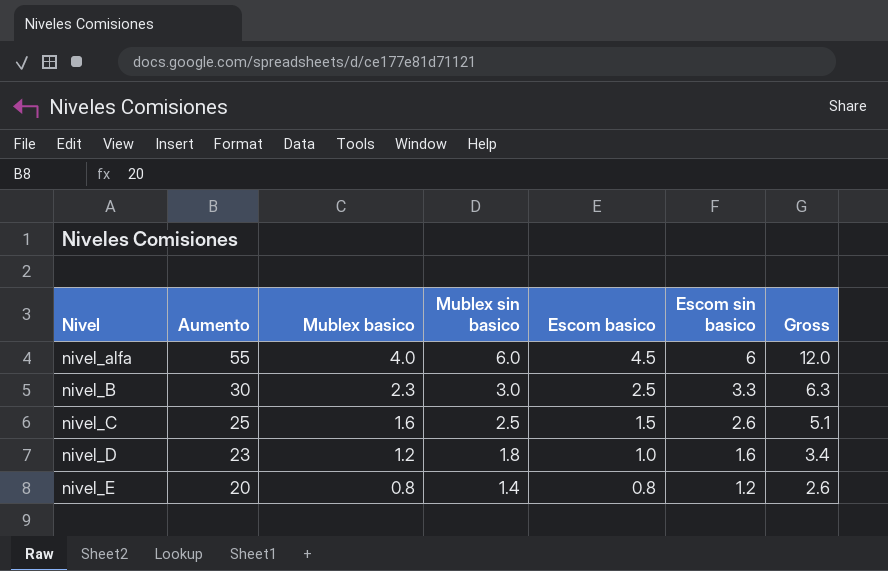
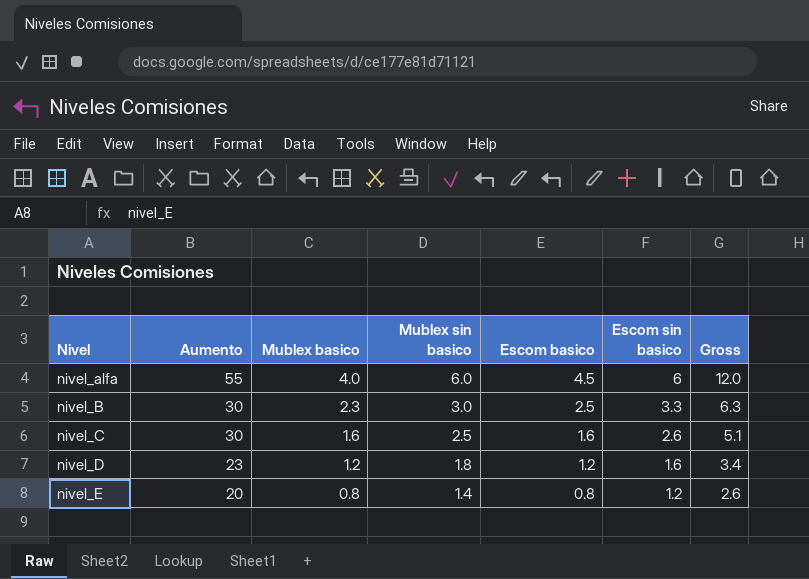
nivel_C | Aumento: 25 -> 30
nivel_C | Escom basico: 1.5 -> 1.6
nivel_D | Escom basico: 1.0 -> 1.2

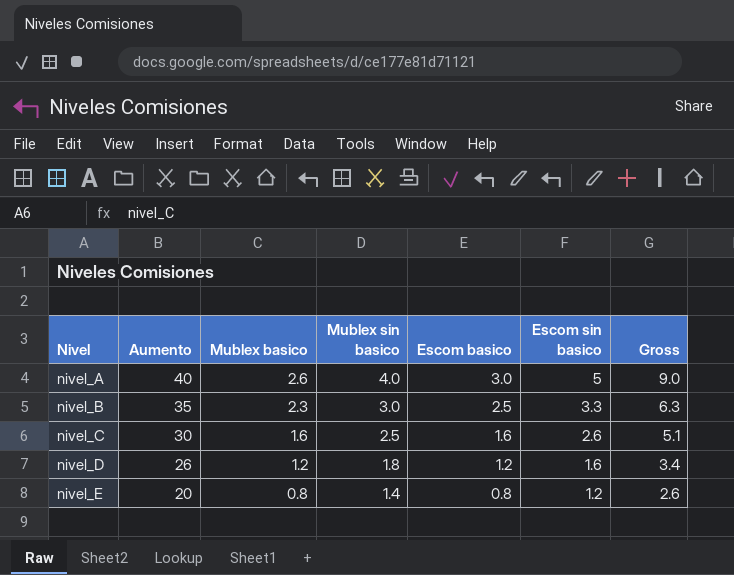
row nivel_alfa: 55 | 4.0 | 6.0 | 4.5 | 6 | 12.0 -> none
row nivel_A: none -> 40 | 2.6 | 4.0 | 3.0 | 5 | 9.0
nivel_B | Aumento: 30 -> 35
nivel_D | Aumento: 23 -> 26

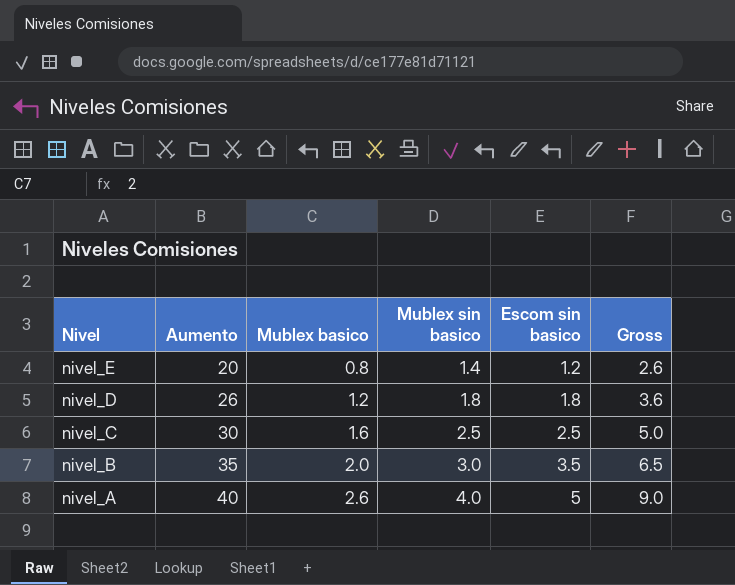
row order: Nivel ascending -> Nivel descending
column Escom basico | position: 5 -> none
nivel_D | Escom sin basico: 1.6 -> 1.8
nivel_D | Gross: 3.4 -> 3.6
nivel_C | Escom sin basico: 2.6 -> 2.5
nivel_C | Gross: 5.1 -> 5.0
nivel_B | Mublex basico: 2.3 -> 2.0
nivel_B | Escom sin basico: 3.3 -> 3.5
nivel_B | Gross: 6.3 -> 6.5

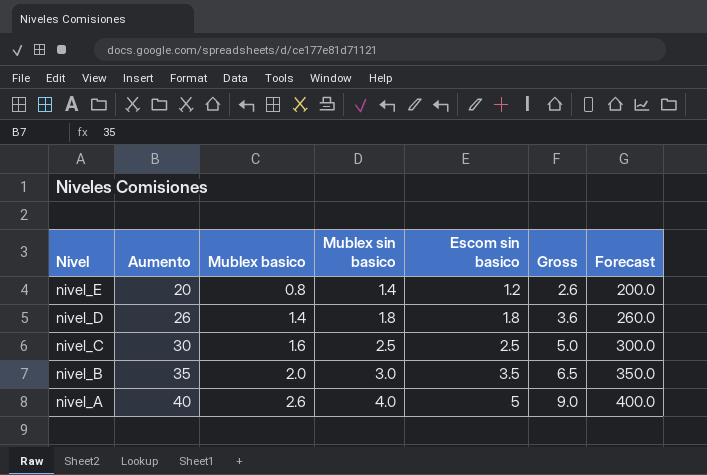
column Forecast | formula: none -> [Aumento] * 10
nivel_D | Mublex basico: 1.2 -> 1.4

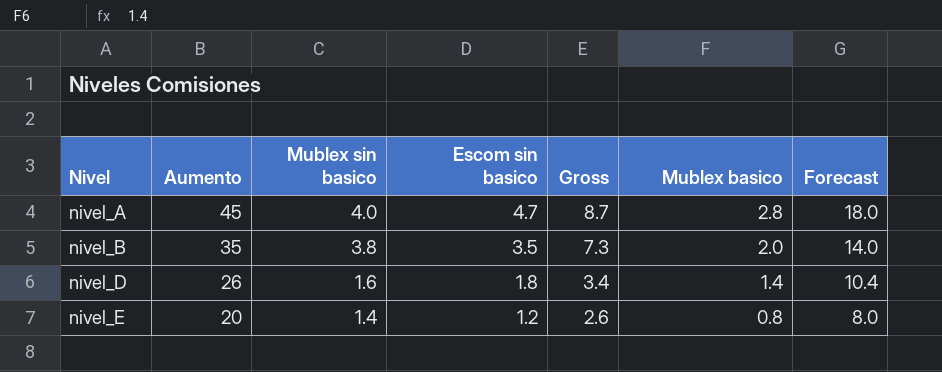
row order: Nivel descending -> Nivel ascending
column Mublex basico | position: 3 -> 6
column Forecast | formula: [Aumento] * 10 -> [Aumento] * 0.4
row nivel_C: 30 | 1.6 | 2.5 | 2.5 | 5.0 | 300.0 -> none
nivel_A | Aumento: 40 -> 45
nivel_A | Escom sin basico: 5 -> 4.7
nivel_A | Gross: 9.0 -> 8.7
nivel_A | Mublex basico: 2.6 -> 2.8
nivel_B | Mublex sin basico: 3.0 -> 3.8
nivel_B | Gross: 6.5 -> 7.3
nivel_D | Mublex sin basico: 1.8 -> 1.6
nivel_D | Gross: 3.6 -> 3.4

